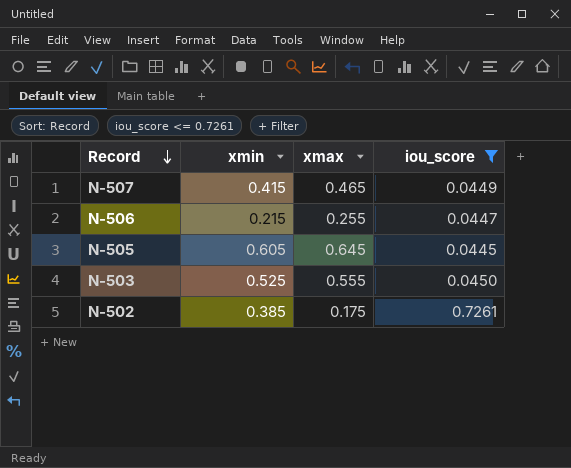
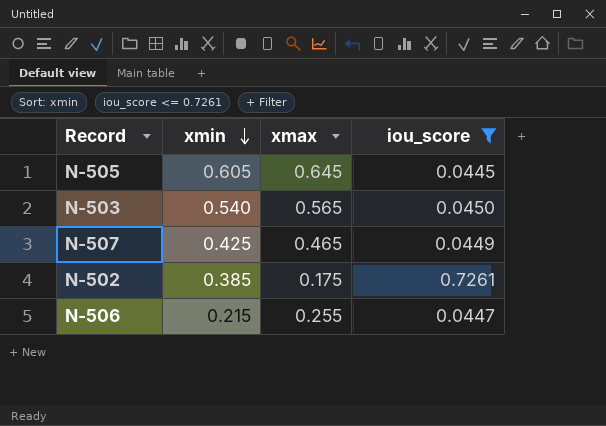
row order: Record descending -> xmin descending
N-503 | xmin: 0.525 -> 0.540
N-503 | xmax: 0.555 -> 0.565
N-507 | xmin: 0.415 -> 0.425

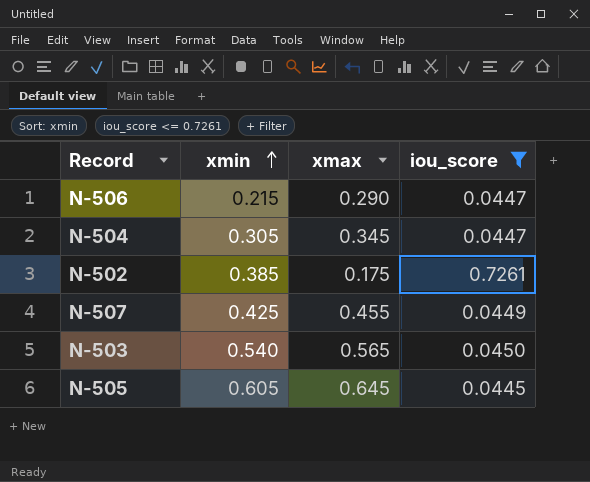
row order: xmin descending -> xmin ascending
N-506 | xmax: 0.255 -> 0.290
row N-504: none -> 0.305 | 0.345 | 0.0447
N-507 | xmax: 0.465 -> 0.455

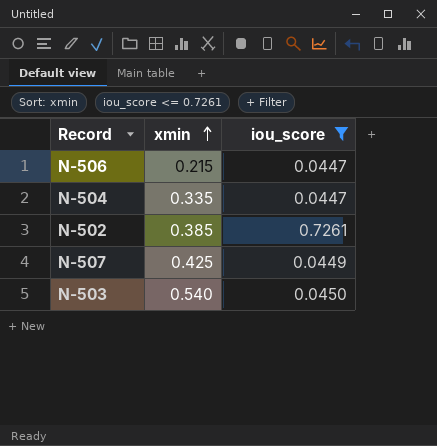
column xmax | position: 3 -> none
row N-505: 0.605 | 0.645 | 0.0445 -> none
N-504 | xmin: 0.305 -> 0.335

